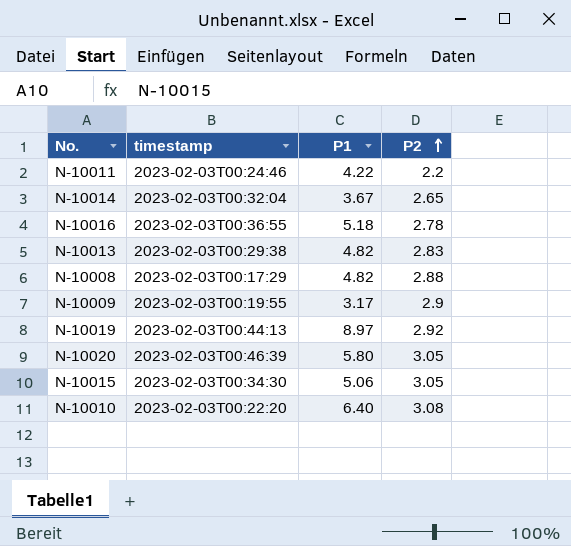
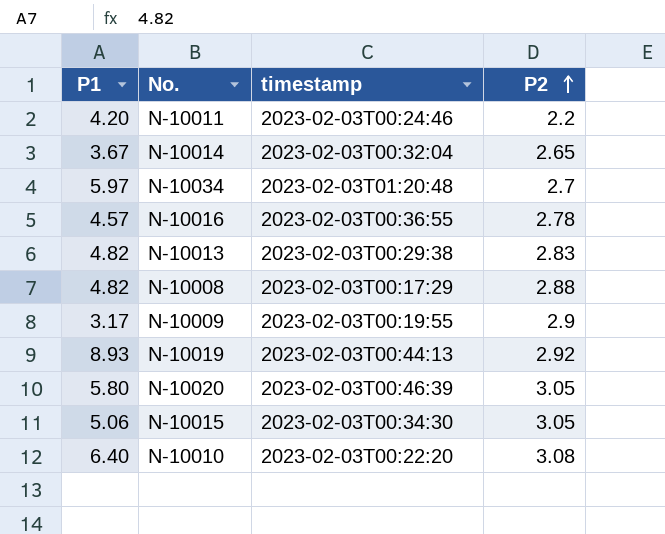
column P1 | position: 3 -> 1
N-10011 | P1: 4.22 -> 4.20
row N-10034: none -> 5.97 | 2023-02-03T01:20:48 | 2.7
N-10016 | P1: 5.18 -> 4.57
N-10019 | P1: 8.97 -> 8.93

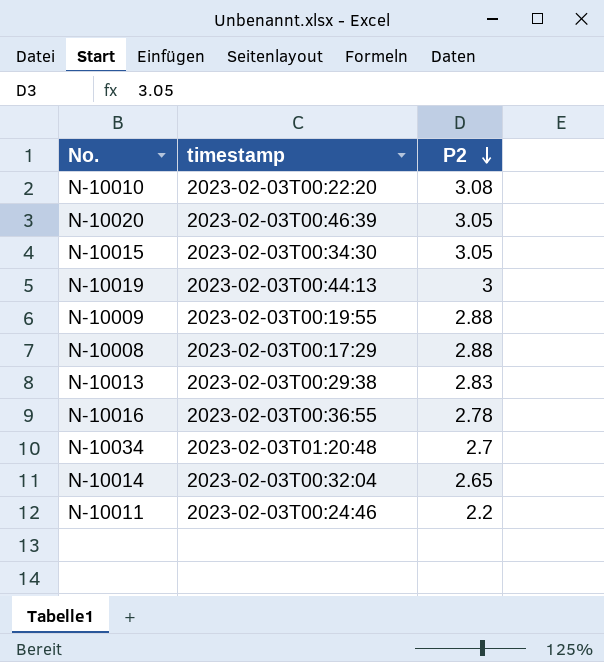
row order: P2 ascending -> P2 descending
column P1 | position: 1 -> none
N-10019 | P2: 2.92 -> 3
N-10009 | P2: 2.9 -> 2.88

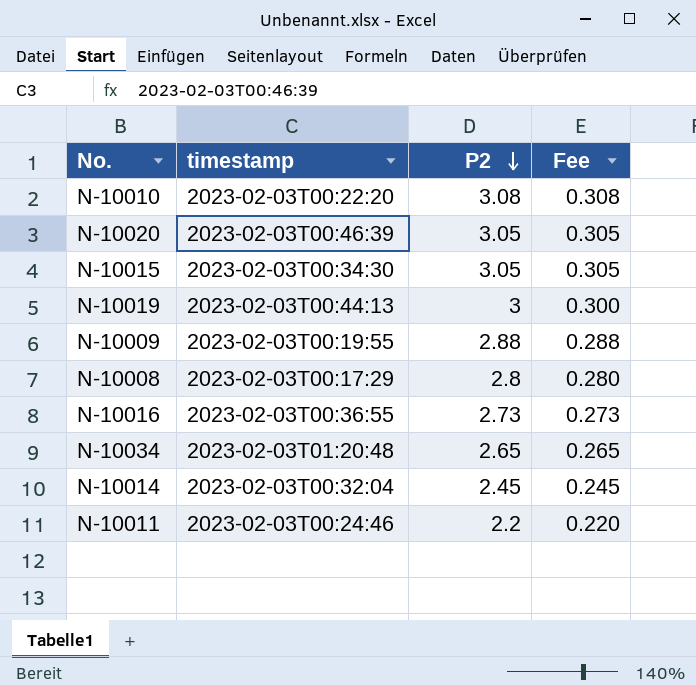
column Fee | formula: none -> [P2] * 0.1
row N-10013: 2023-02-03T00:29:38 | 2.83 -> none
N-10008 | P2: 2.88 -> 2.8
N-10016 | P2: 2.78 -> 2.73
N-10034 | P2: 2.7 -> 2.65
N-10014 | P2: 2.65 -> 2.45

